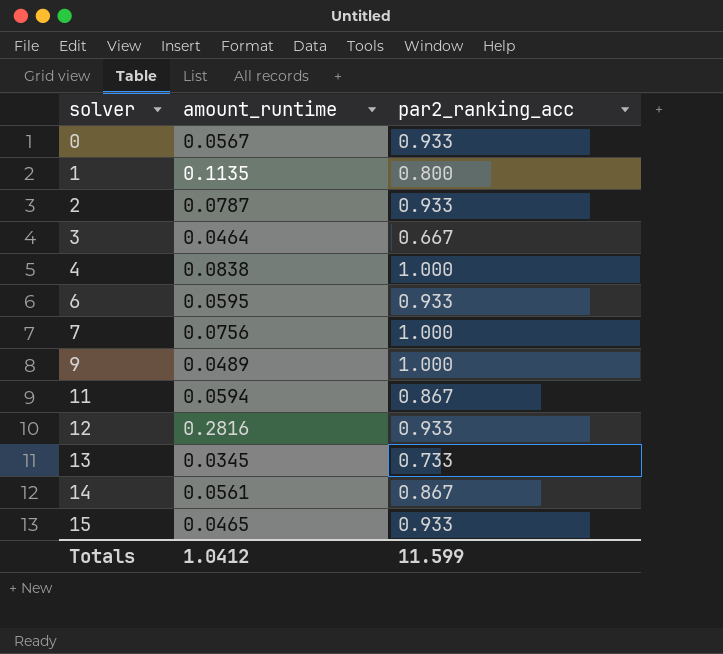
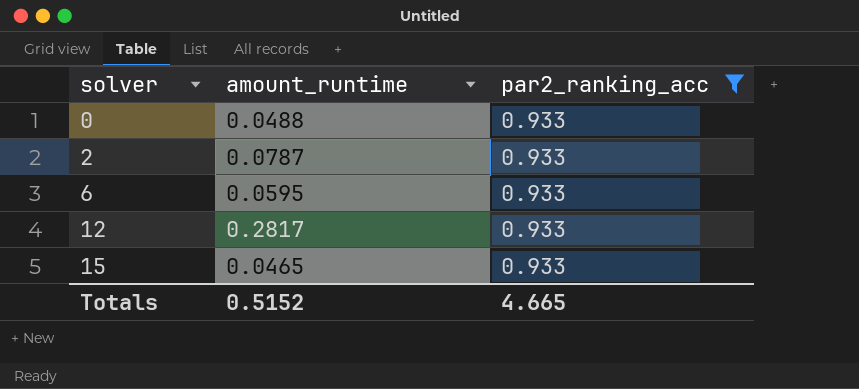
filter: none -> par2_ranking_acc = 0.933
0 | amount_runtime: 0.0567 -> 0.0488
12 | amount_runtime: 0.2816 -> 0.2817
Totals | amount_runtime: 1.0412 -> 0.5152
Totals | par2_ranking_acc: 11.599 -> 4.665

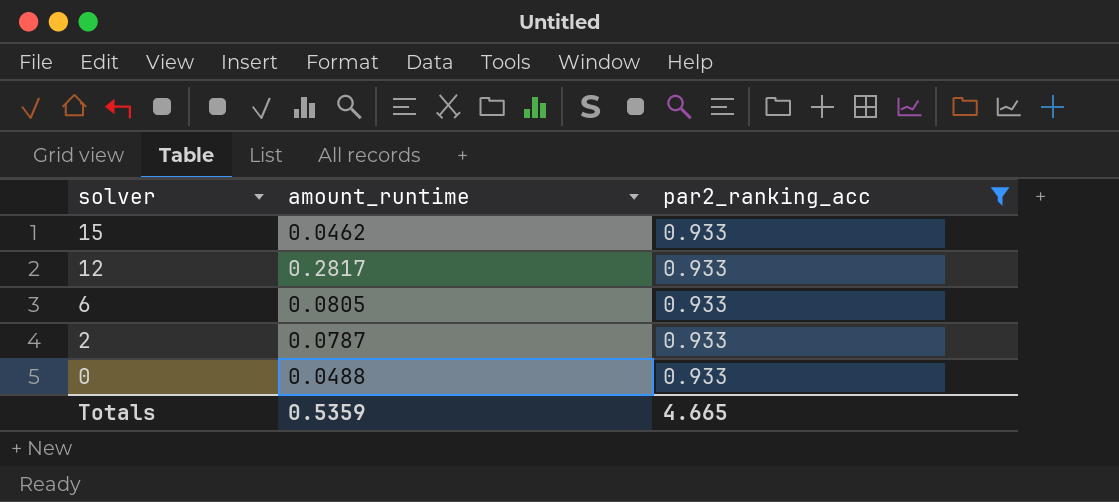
row order: solver ascending -> solver descending
15 | amount_runtime: 0.0465 -> 0.0462
6 | amount_runtime: 0.0595 -> 0.0805
Totals | amount_runtime: 0.5152 -> 0.5359

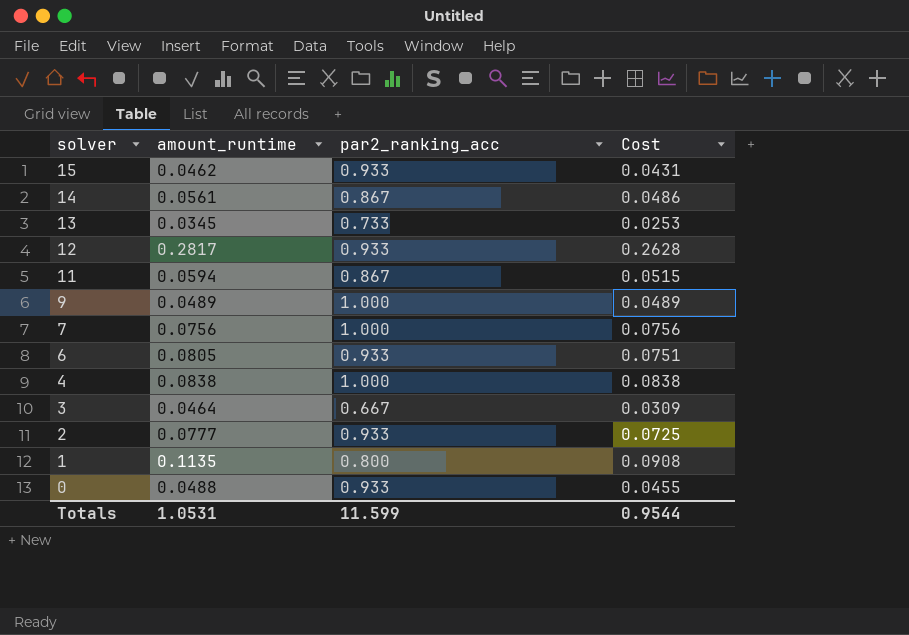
filter: par2_ranking_acc = 0.933 -> none
column Cost | formula: none -> [amount_runtime] * [par2_ranking_acc]
2 | amount_runtime: 0.0787 -> 0.0777
Totals | amount_runtime: 0.5359 -> 1.0531
Totals | par2_ranking_acc: 4.665 -> 11.599

